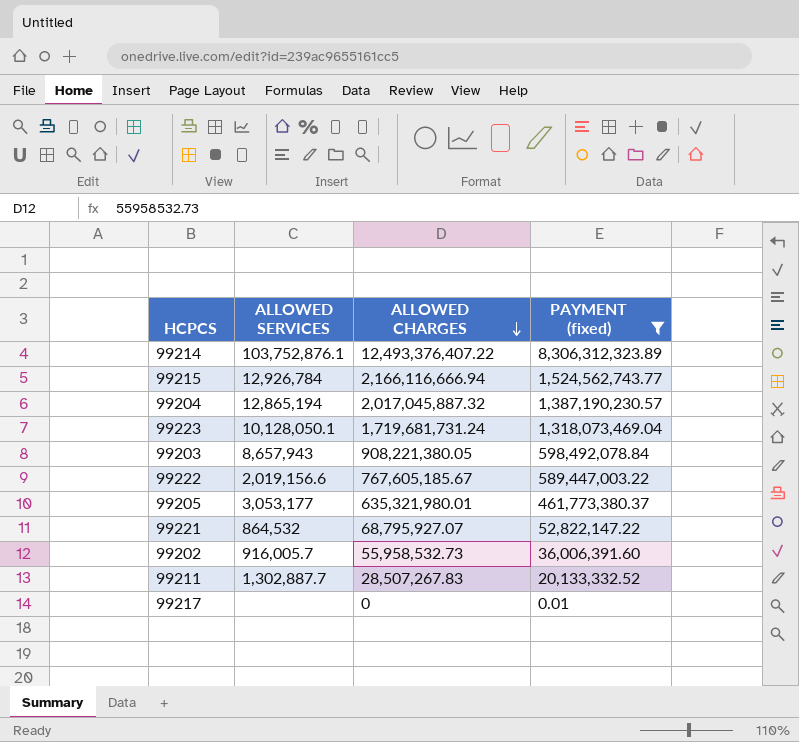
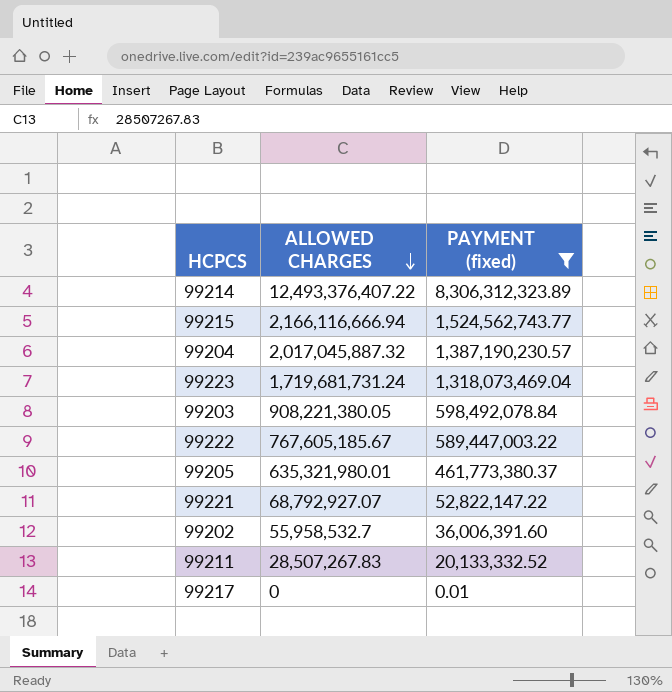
column ALLOWED SERVICES | position: 2 -> none
99221 | ALLOWED CHARGES: 68,795,927.07 -> 68,792,927.07
99202 | ALLOWED CHARGES: 55,958,532.73 -> 55,958,532.7

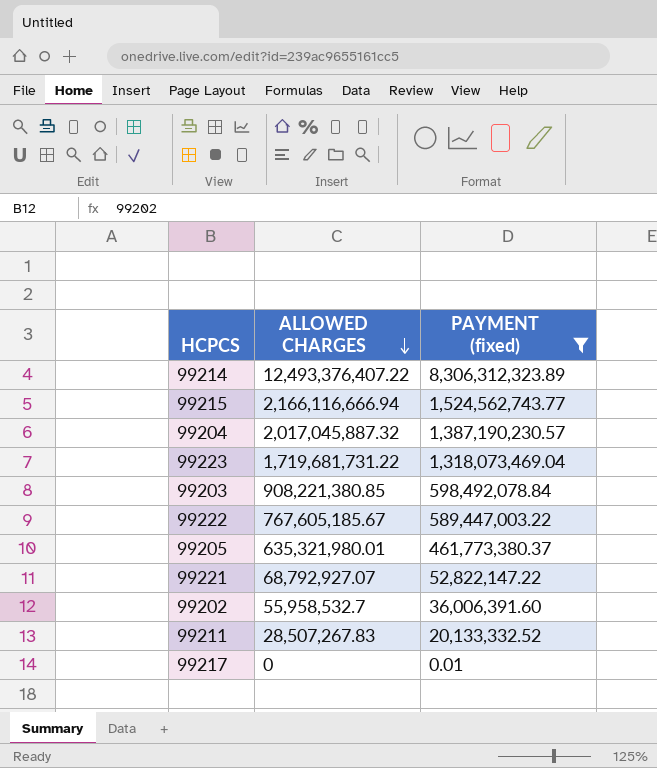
99223 | ALLOWED CHARGES: 1,719,681,731.24 -> 1,719,681,731.22
99203 | ALLOWED CHARGES: 908,221,380.05 -> 908,221,380.85

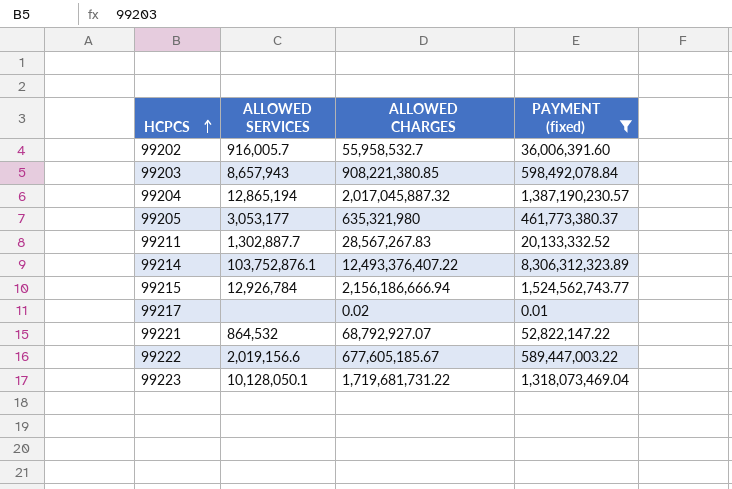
row order: ALLOWED CHARGES descending -> HCPCS ascending
column ALLOWED SERVICES | position: none -> 2
99205 | ALLOWED CHARGES: 635,321,980.01 -> 635,321,980
99211 | ALLOWED CHARGES: 28,507,267.83 -> 28,567,267.83
99215 | ALLOWED CHARGES: 2,166,116,666.94 -> 2,156,186,666.94
99217 | ALLOWED CHARGES: 0 -> 0.02
99222 | ALLOWED CHARGES: 767,605,185.67 -> 677,605,185.67

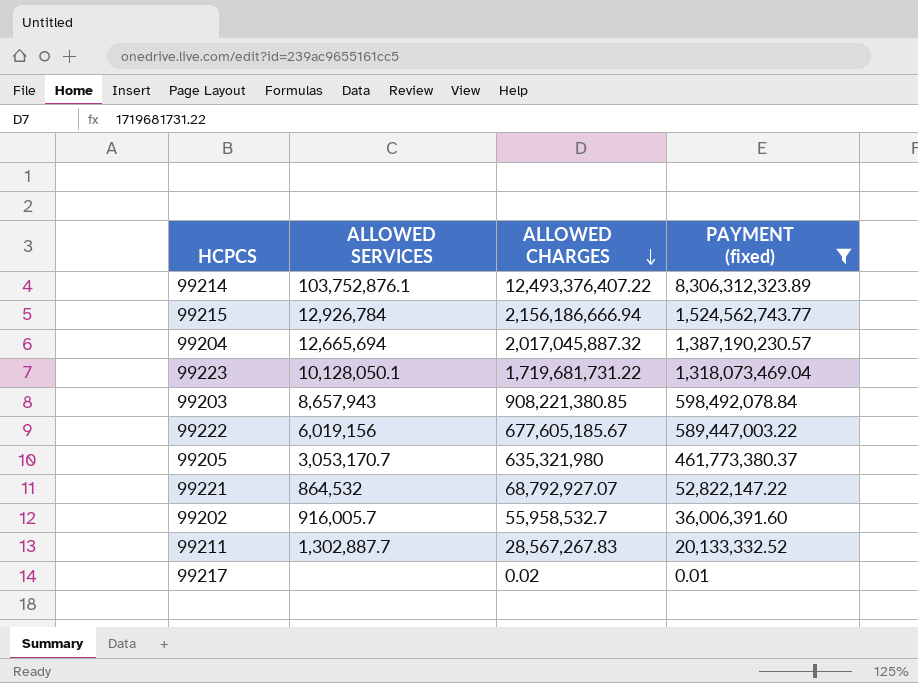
row order: HCPCS ascending -> ALLOWED CHARGES descending
99204 | ALLOWED SERVICES: 12,865,194 -> 12,665,694
99222 | ALLOWED SERVICES: 2,019,156.6 -> 6,019,156
99205 | ALLOWED SERVICES: 3,053,177 -> 3,053,170.7

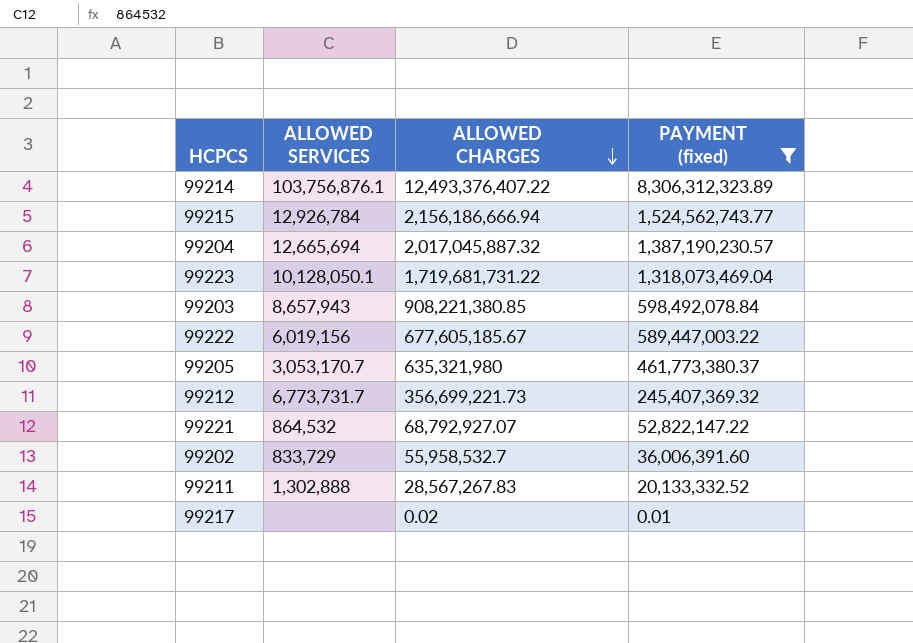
99214 | ALLOWED SERVICES: 103,752,876.1 -> 103,756,876.1
row 99212: none -> 6,773,731.7 | 356,699,221.73 | 245,407,369.32
99202 | ALLOWED SERVICES: 916,005.7 -> 833,729
99211 | ALLOWED SERVICES: 1,302,887.7 -> 1,302,888

